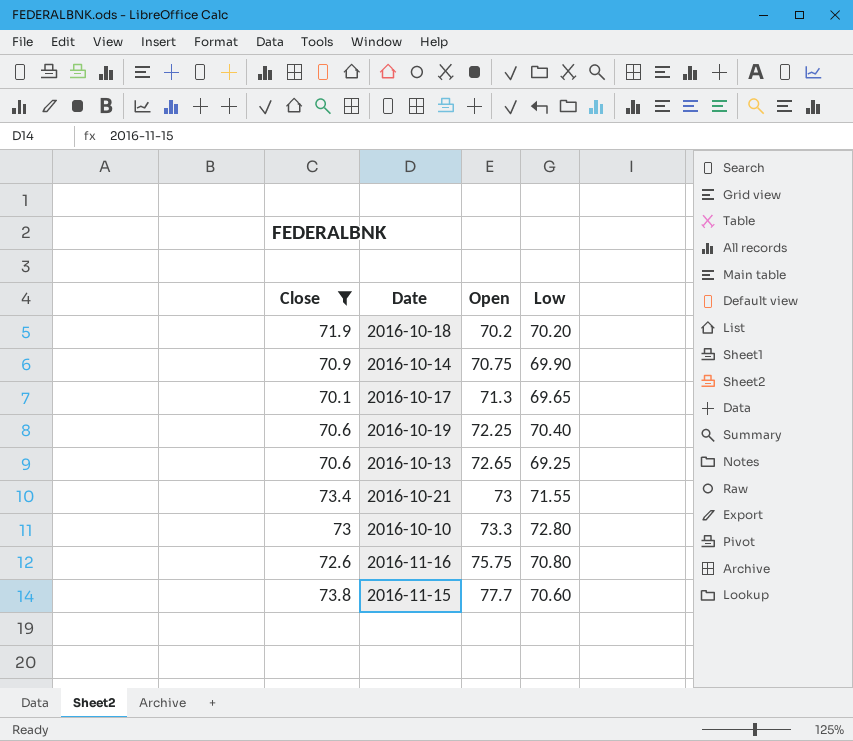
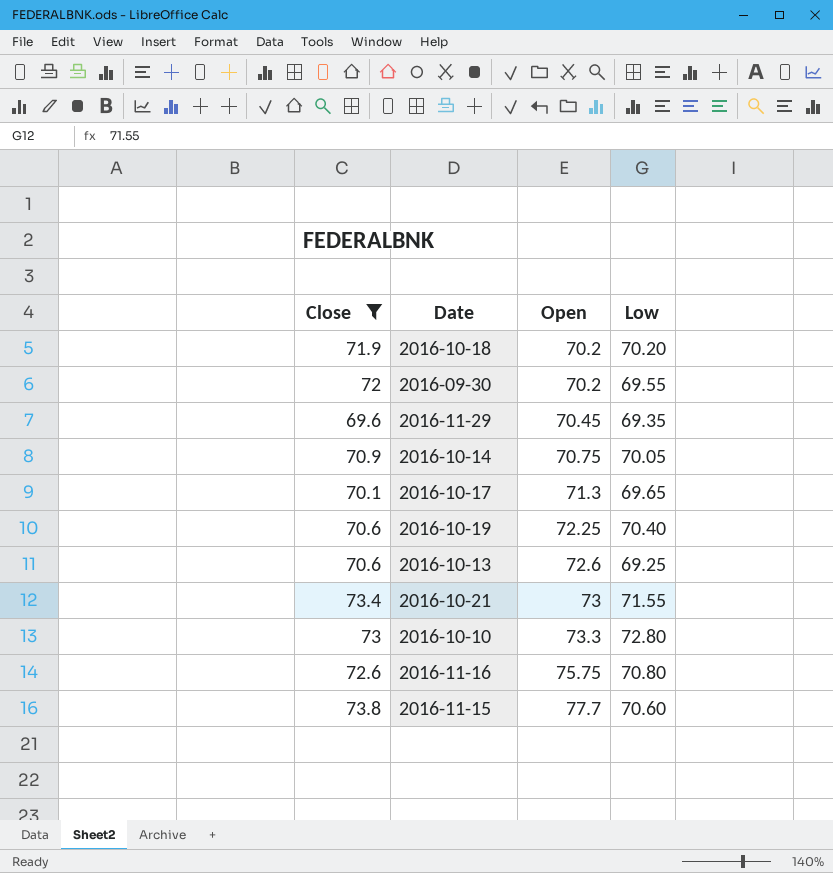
row 2016-09-30: none -> 72 | 70.2 | 69.55
row 2016-11-29: none -> 69.6 | 70.45 | 69.35
2016-10-14 | Low: 69.90 -> 70.05
2016-10-13 | Open: 72.65 -> 72.6

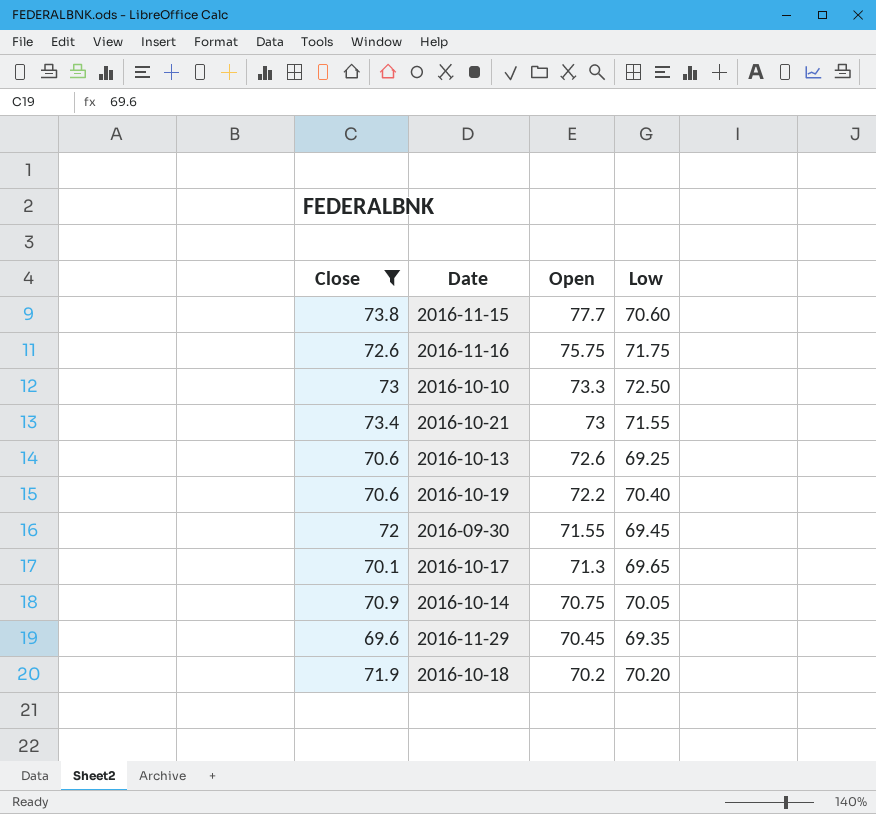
row order: Open ascending -> Open descending
2016-11-16 | Low: 70.80 -> 71.75
2016-10-10 | Low: 72.80 -> 72.50
2016-10-19 | Open: 72.25 -> 72.2
2016-09-30 | Open: 70.2 -> 71.55
2016-09-30 | Low: 69.55 -> 69.45

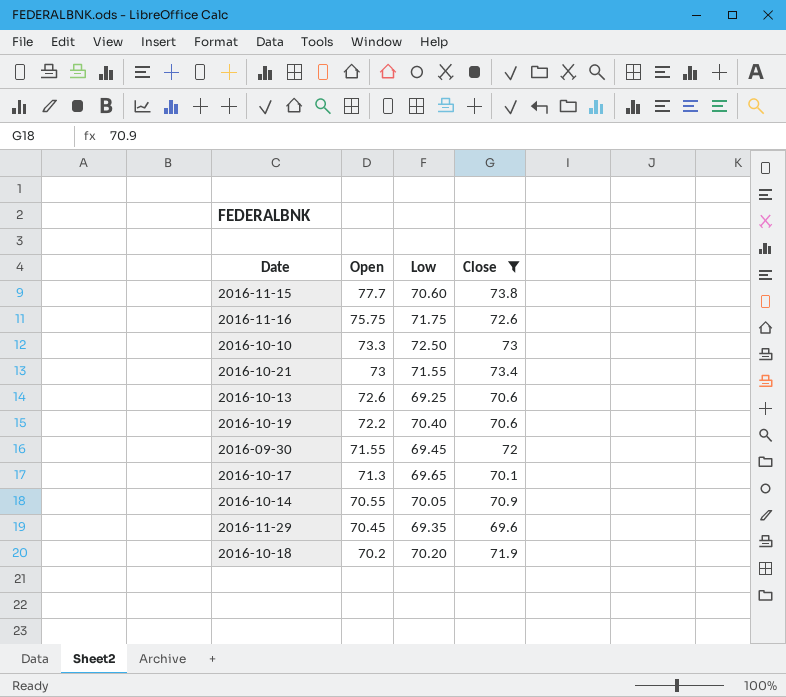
column Close | position: 1 -> 4
2016-10-14 | Open: 70.75 -> 70.55

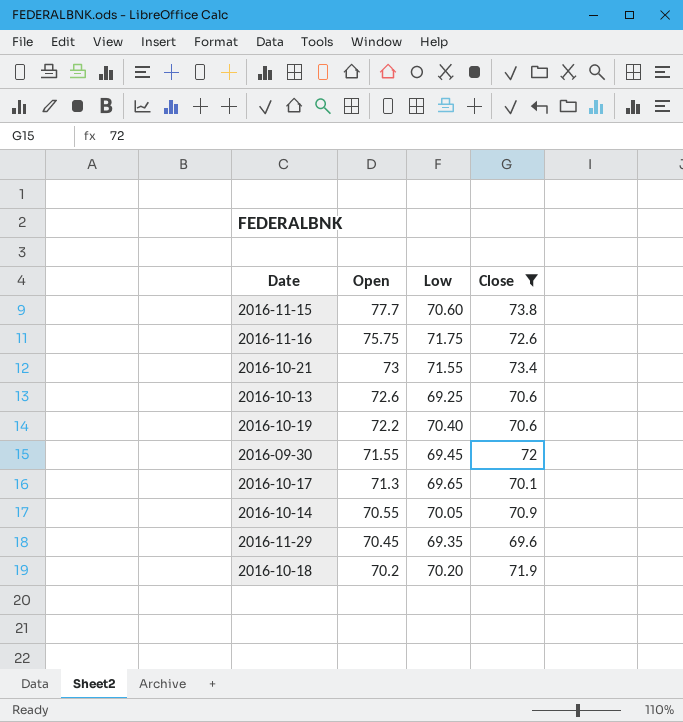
row 2016-10-10: 73.3 | 72.50 | 73 -> none

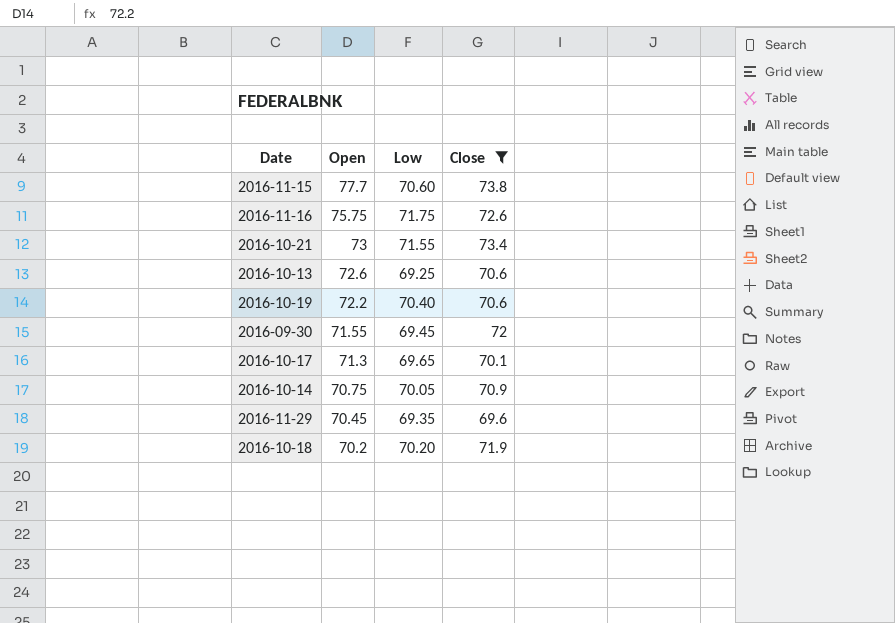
2016-10-14 | Open: 70.55 -> 70.75

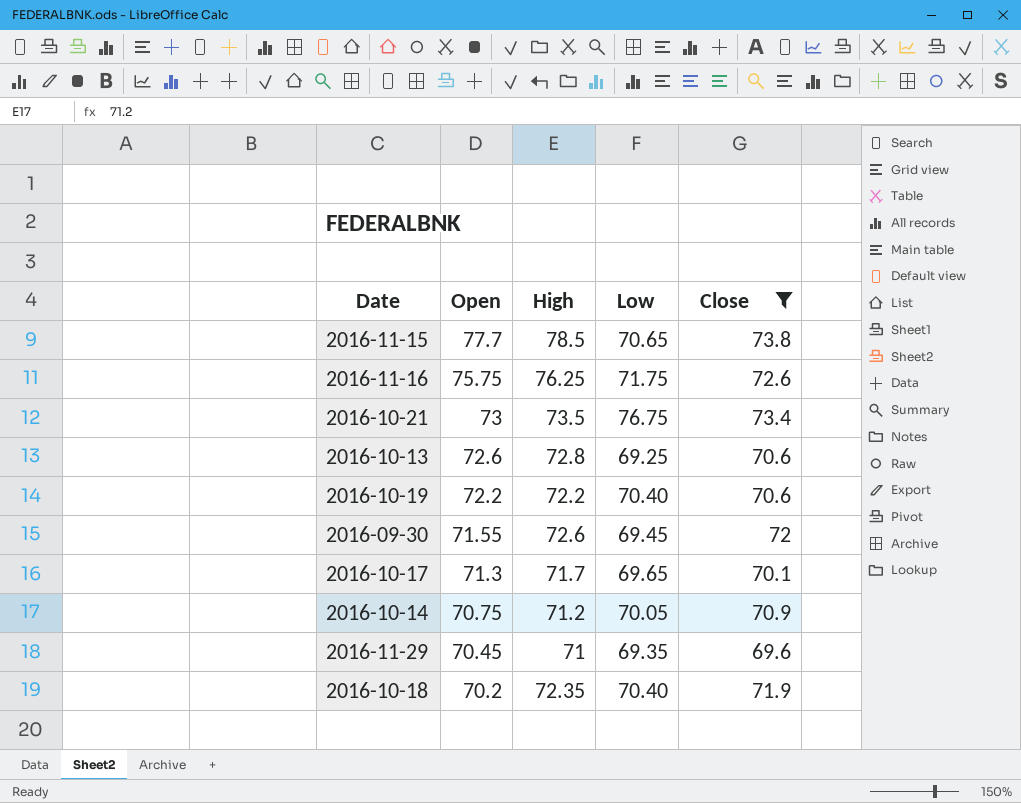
column High | position: none -> 3
2016-11-15 | Low: 70.60 -> 70.65
2016-10-21 | Low: 71.55 -> 76.75
2016-10-18 | Low: 70.20 -> 70.40

